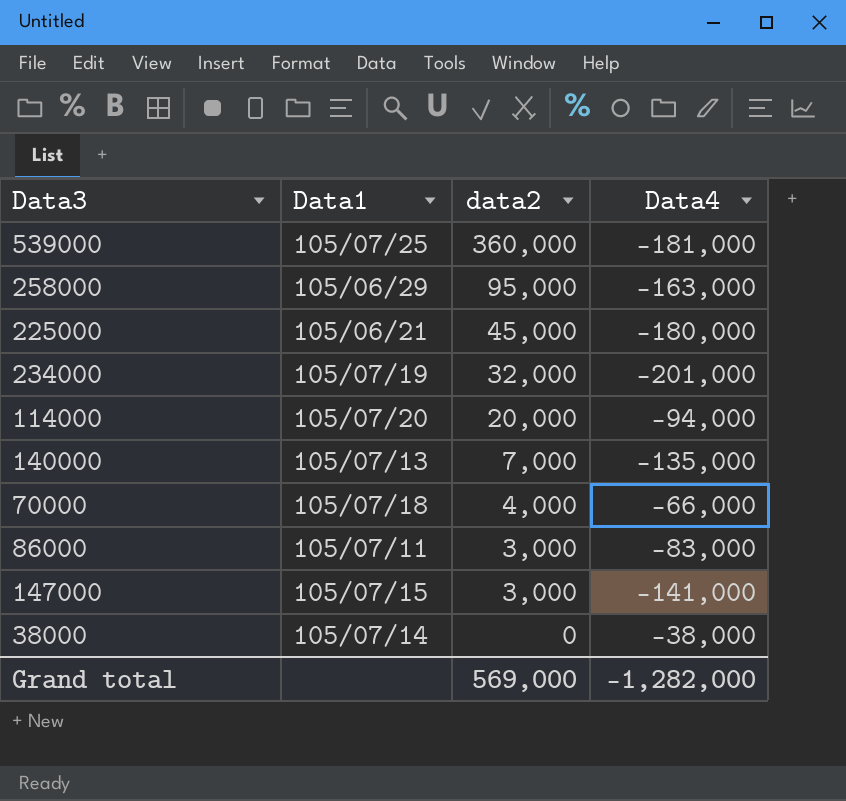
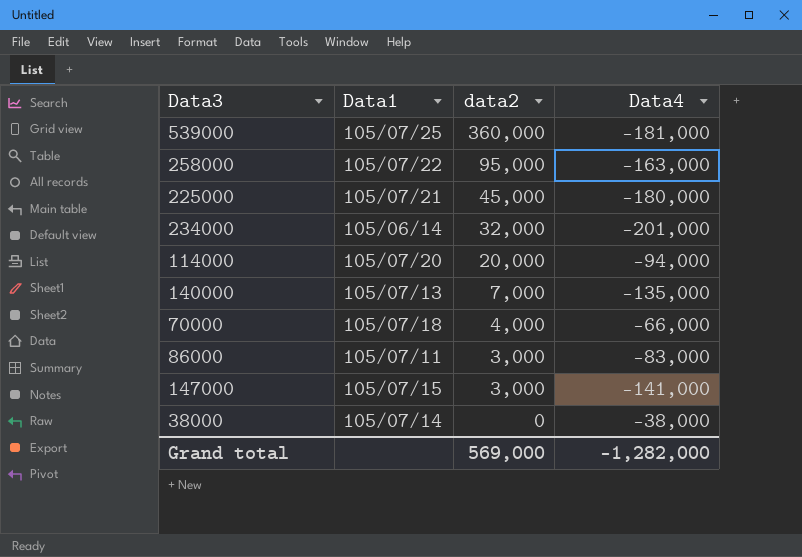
258000 | Data1: 105/06/29 -> 105/07/22
225000 | Data1: 105/06/21 -> 105/07/21
234000 | Data1: 105/07/19 -> 105/06/14

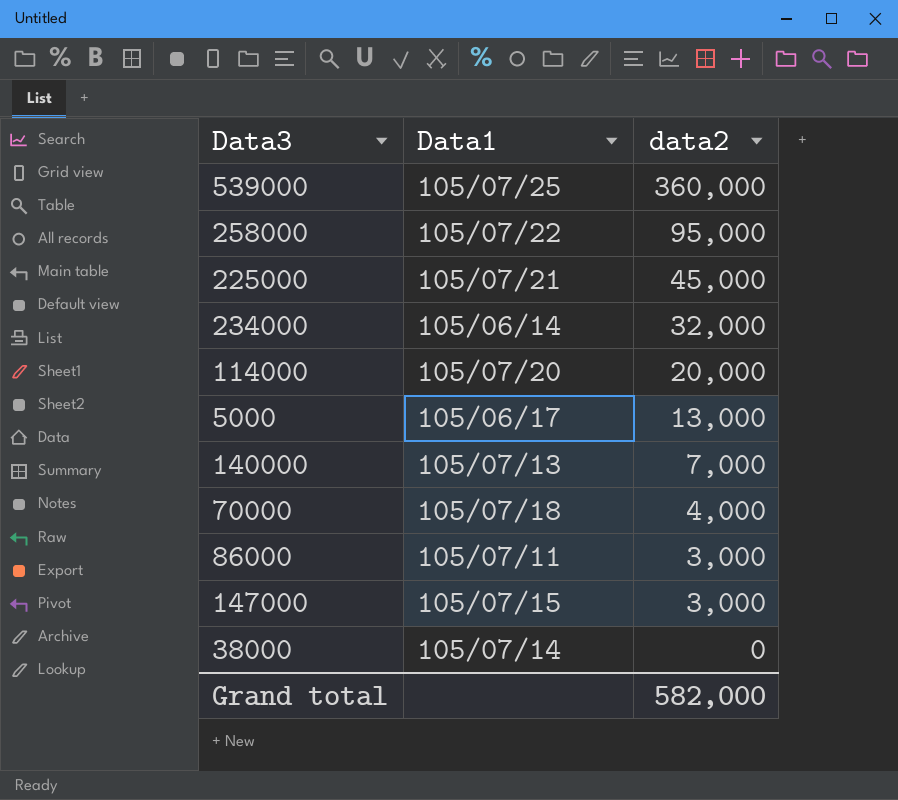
column Data4 | position: 4 -> none
row 5000: none -> 105/06/17 | 13,000
Grand total | data2: 569,000 -> 582,000

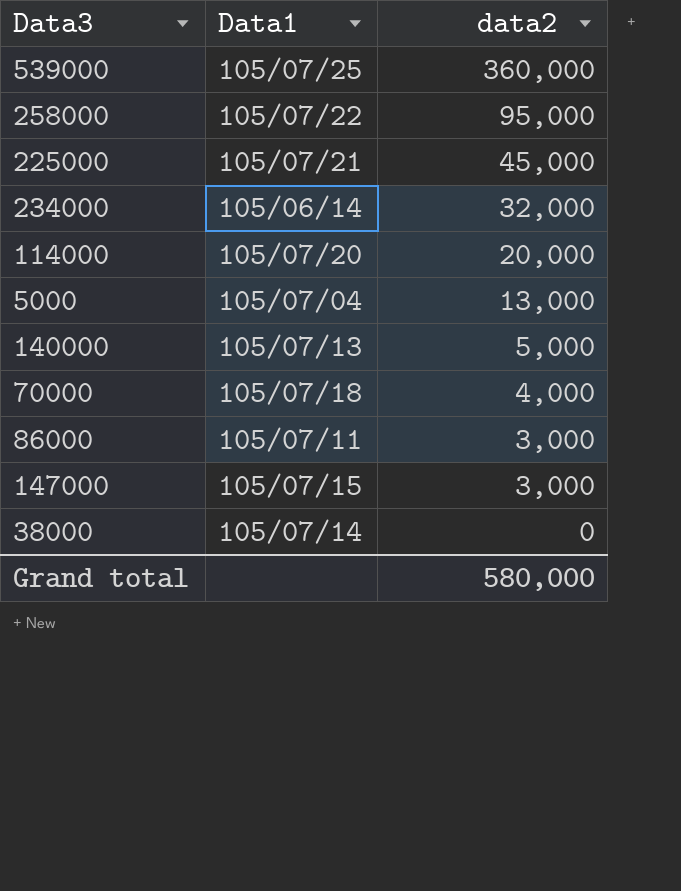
5000 | Data1: 105/06/17 -> 105/07/04
140000 | data2: 7,000 -> 5,000
Grand total | data2: 582,000 -> 580,000

